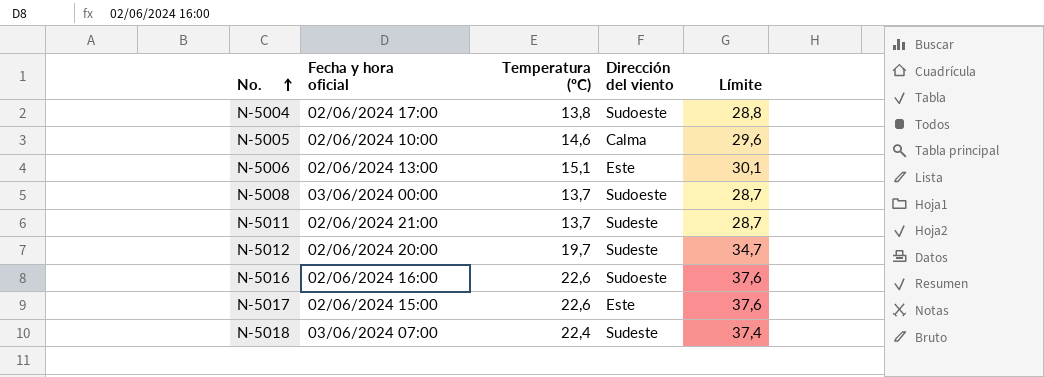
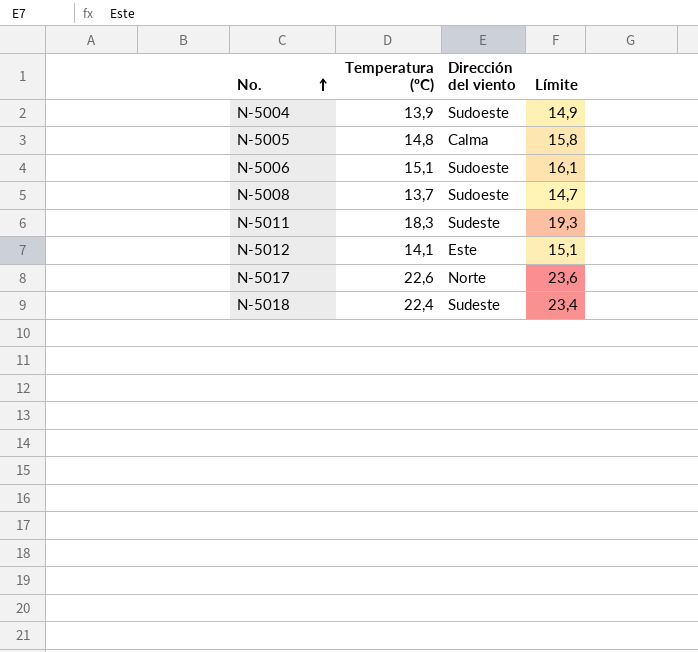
column Fecha y hora oficial | position: 2 -> none
column Límite | formula: [Temperatura (ºC)] + 15 -> [Temperatura (ºC)] + 1
row N-5016: 02/06/2024 16:00 | 22,6 | Sudoeste | 37,6 -> none
N-5004 | Temperatura (ºC): 13,8 -> 13,9
N-5005 | Temperatura (ºC): 14,6 -> 14,8
N-5006 | Dirección del viento: Este -> Sudoeste
N-5011 | Temperatura (ºC): 13,7 -> 18,3
N-5012 | Temperatura (ºC): 19,7 -> 14,1
N-5012 | Dirección del viento: Sudeste -> Este
N-5017 | Dirección del viento: Este -> Norte

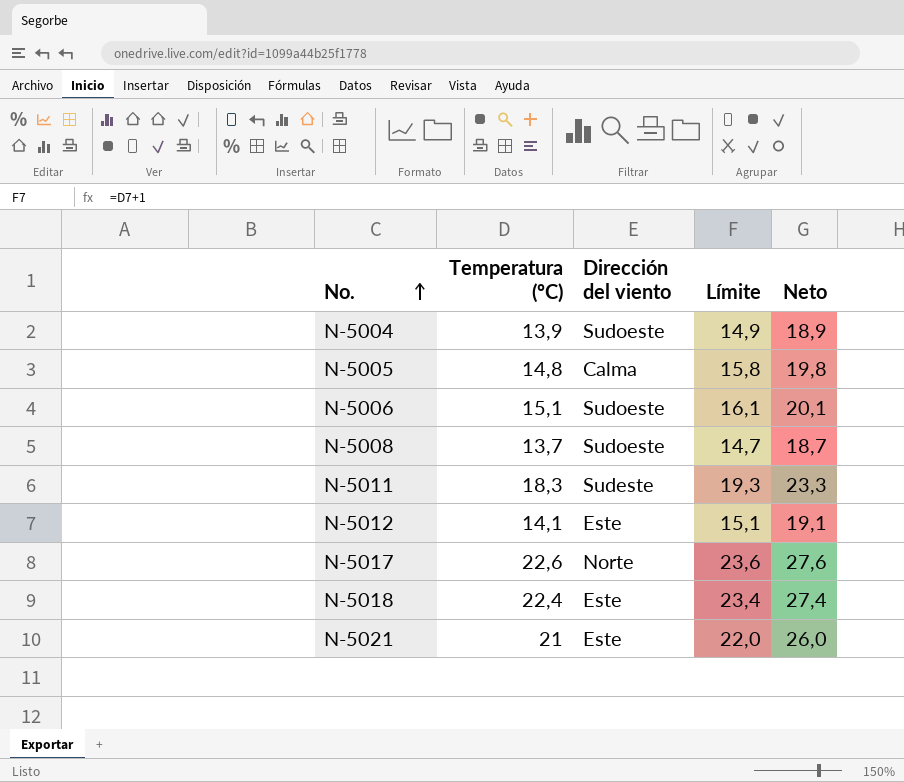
column Neto | formula: none -> [Temperatura (ºC)] + 5
N-5018 | Dirección del viento: Sudeste -> Este
row N-5021: none -> 21 | Este | 22,0 | 26,0

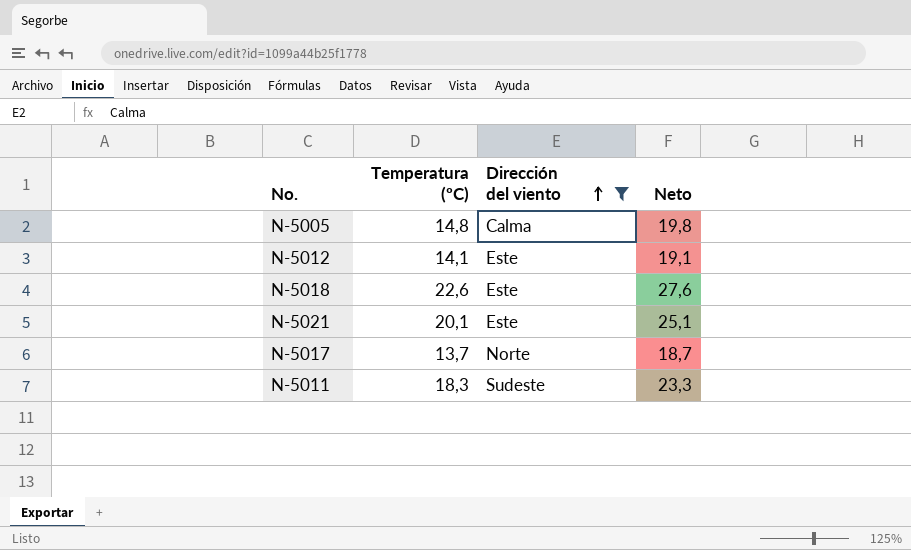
filter: none -> Dirección del viento != Sudoeste
row order: No. ascending -> Dirección del viento ascending
column Límite | formula: [Temperatura (ºC)] + 1 -> none
N-5018 | Temperatura (ºC): 22,4 -> 22,6
N-5018 | Neto: 27,4 -> 27,6
N-5021 | Temperatura (ºC): 21 -> 20,1
N-5021 | Neto: 26,0 -> 25,1
N-5017 | Temperatura (ºC): 22,6 -> 13,7
N-5017 | Neto: 27,6 -> 18,7

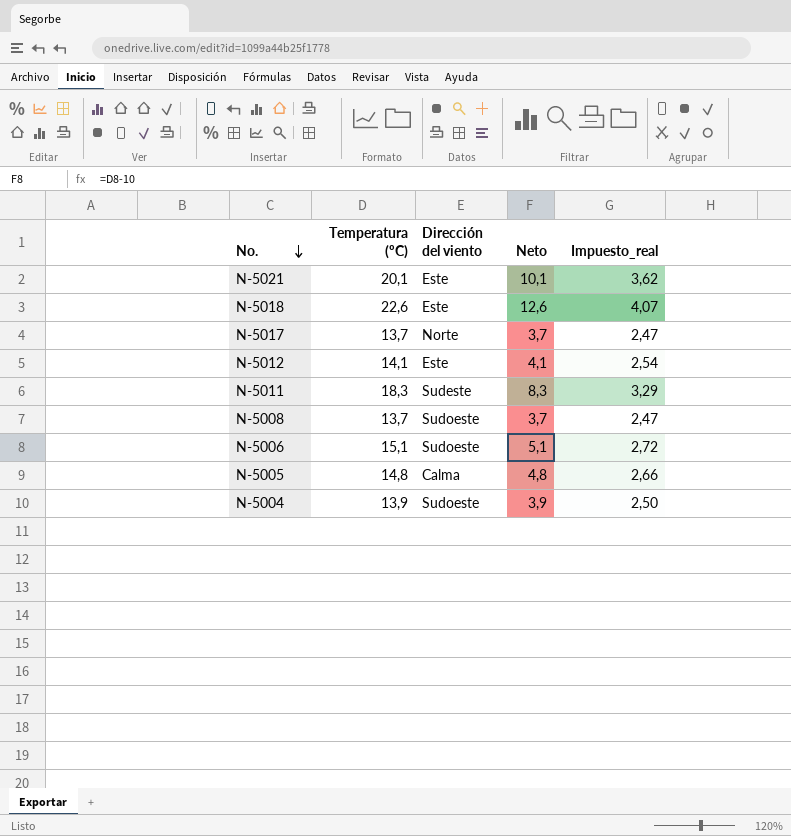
filter: Dirección del viento != Sudoeste -> none
row order: Dirección del viento ascending -> No. descending
column Neto | formula: [Temperatura (ºC)] + 5 -> [Temperatura (ºC)] - 10
column Impuesto_real | formula: none -> [Temperatura (ºC)] * 0,18

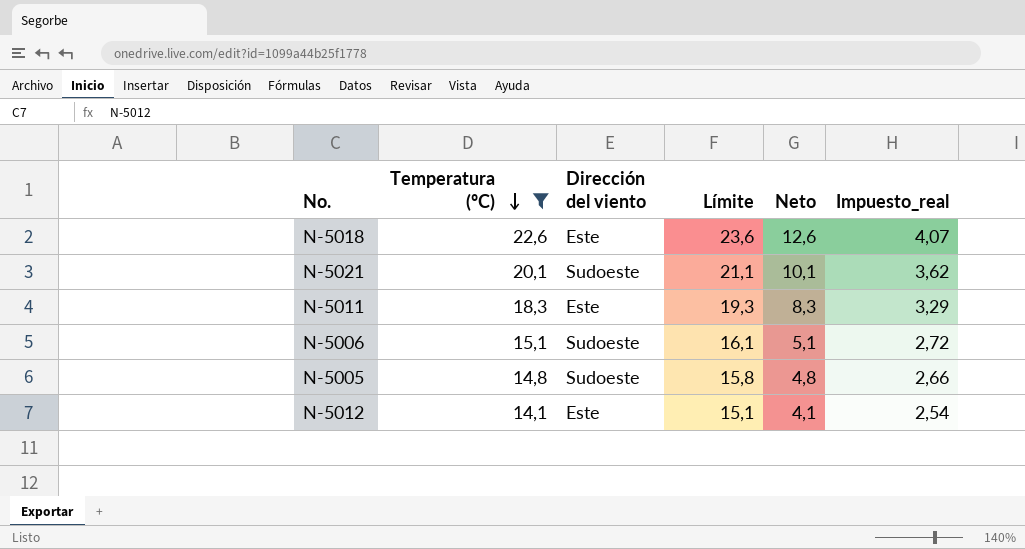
filter: none -> Temperatura (ºC) >= 14,1
row order: No. descending -> Temperatura (ºC) descending
column Límite | formula: none -> [Temperatura (ºC)] + 1
N-5021 | Dirección del viento: Este -> Sudoeste
N-5011 | Dirección del viento: Sudeste -> Este
N-5005 | Dirección del viento: Calma -> Sudoeste

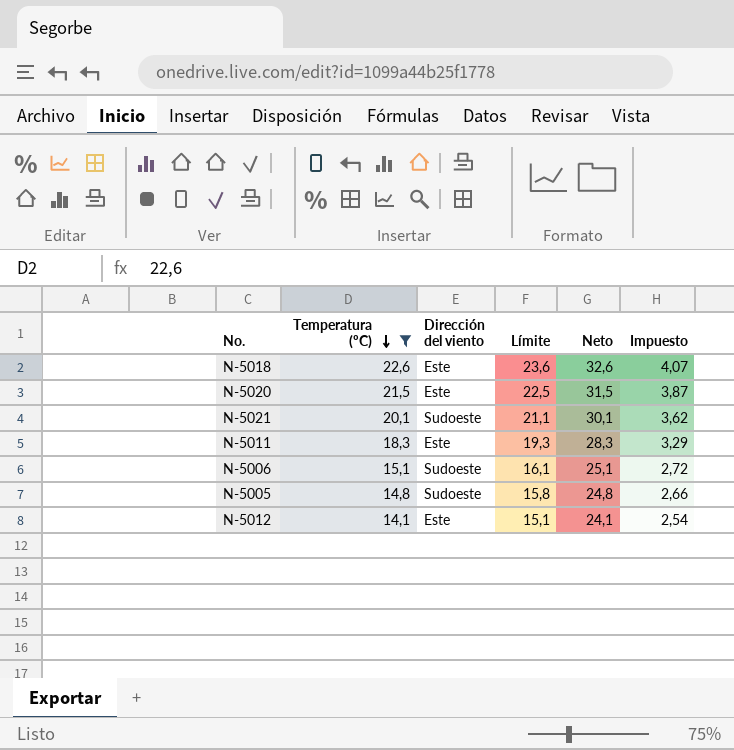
column Neto | formula: [Temperatura (ºC)] - 10 -> [Temperatura (ºC)] + 10
column name: Impuesto_real -> Impuesto
row N-5020: none -> 21,5 | Este | 22,5 | 31,5 | 3,87

